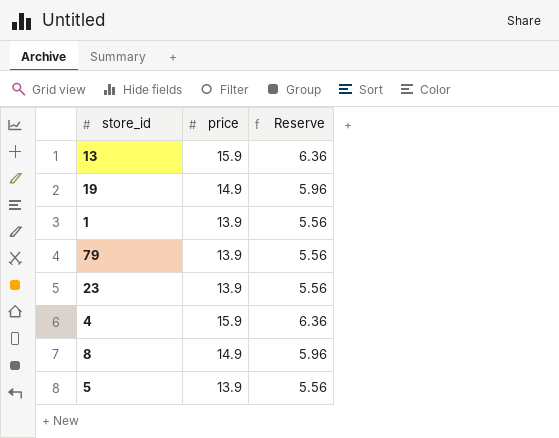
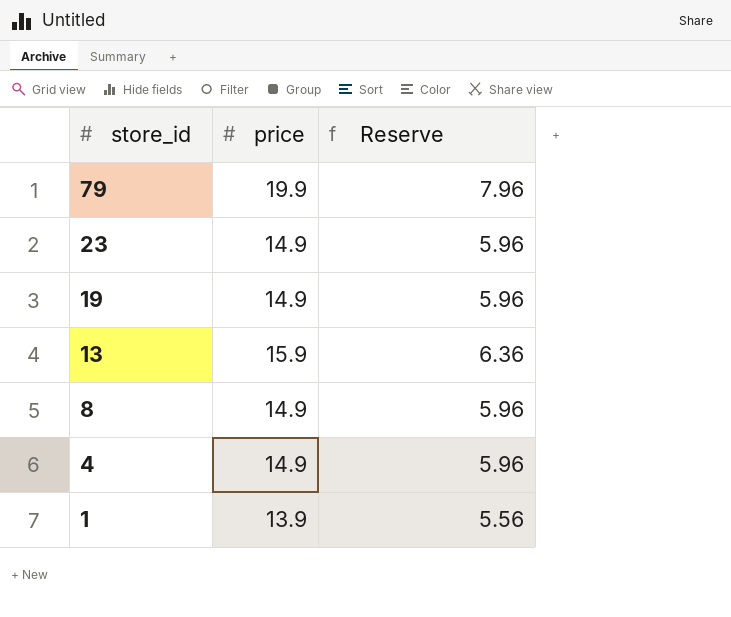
row order: none -> store_id descending
row 5: 13.9 | 5.56 -> none
79 | price: 13.9 -> 19.9
79 | Reserve: 5.56 -> 7.96
23 | price: 13.9 -> 14.9
23 | Reserve: 5.56 -> 5.96
4 | price: 15.9 -> 14.9
4 | Reserve: 6.36 -> 5.96

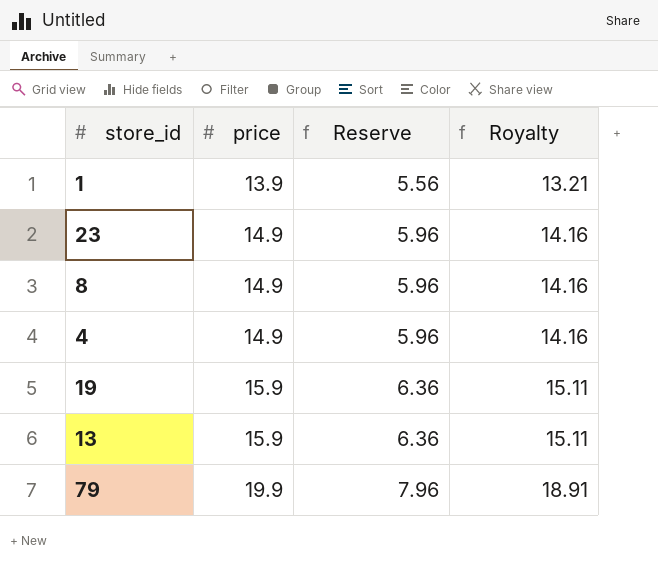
row order: store_id descending -> price ascending
column Royalty | formula: none -> [price] * 0.95
19 | price: 14.9 -> 15.9
19 | Reserve: 5.96 -> 6.36

